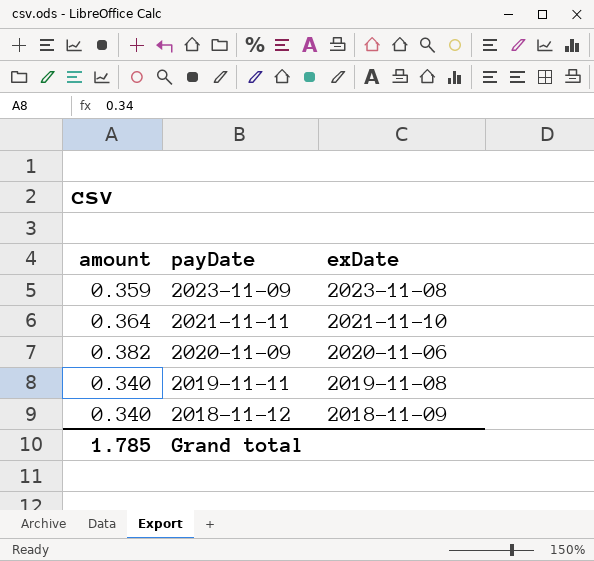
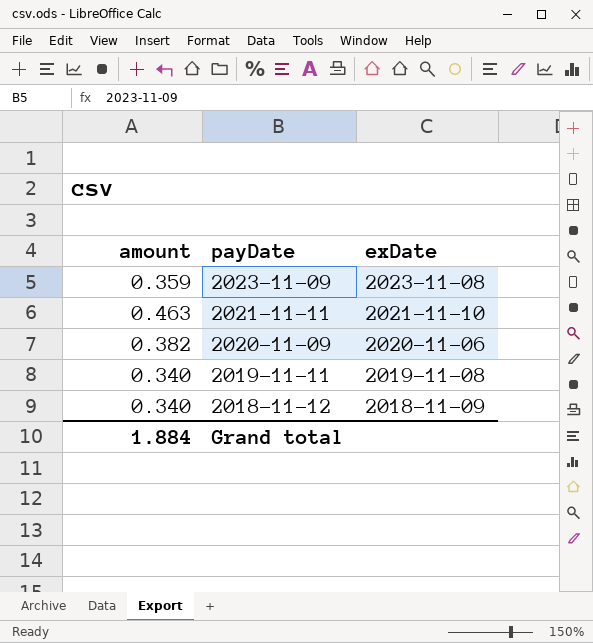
2021-11-11 | amount: 0.364 -> 0.463
Grand total | amount: 1.785 -> 1.884

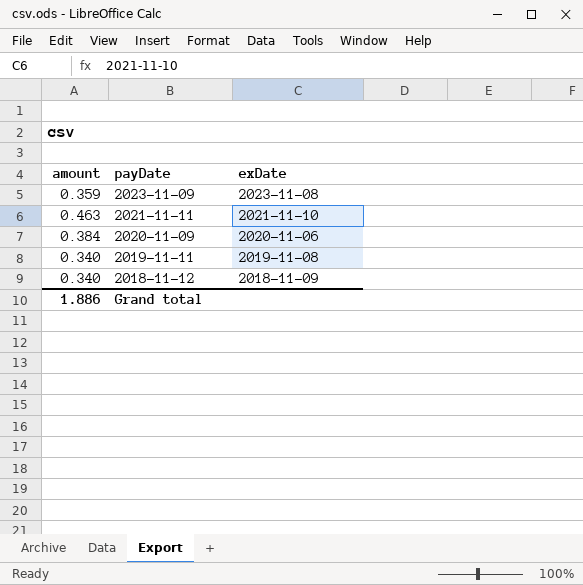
2020-11-09 | amount: 0.382 -> 0.384
Grand total | amount: 1.884 -> 1.886

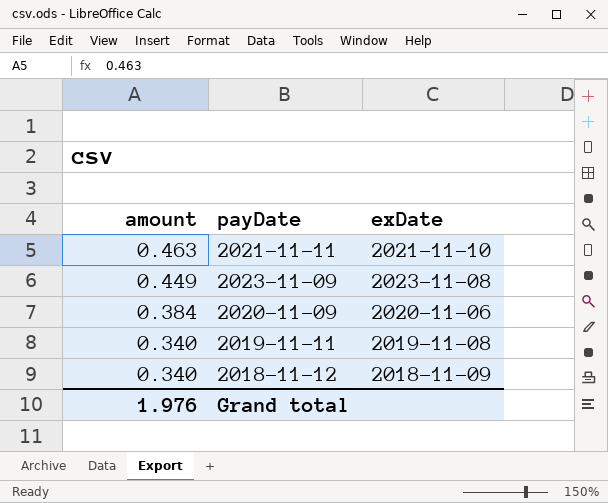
row order: payDate descending -> amount descending
2023-11-09 | amount: 0.359 -> 0.449
Grand total | amount: 1.886 -> 1.976

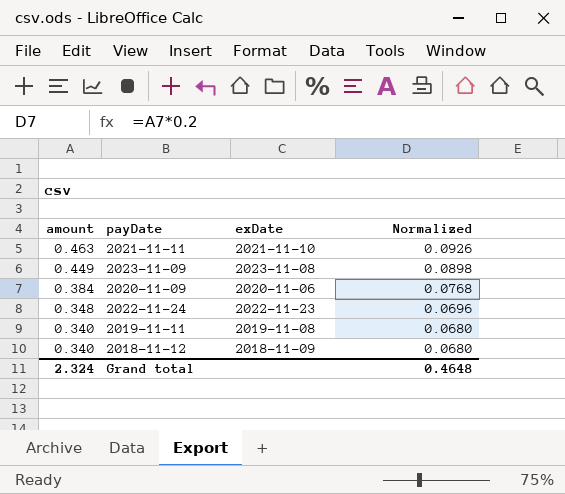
column Normalized | formula: none -> [amount] * 0.2
row 2022-11-24: none -> 0.348 | 2022-11-23 | 0.0696
Grand total | amount: 1.976 -> 2.324

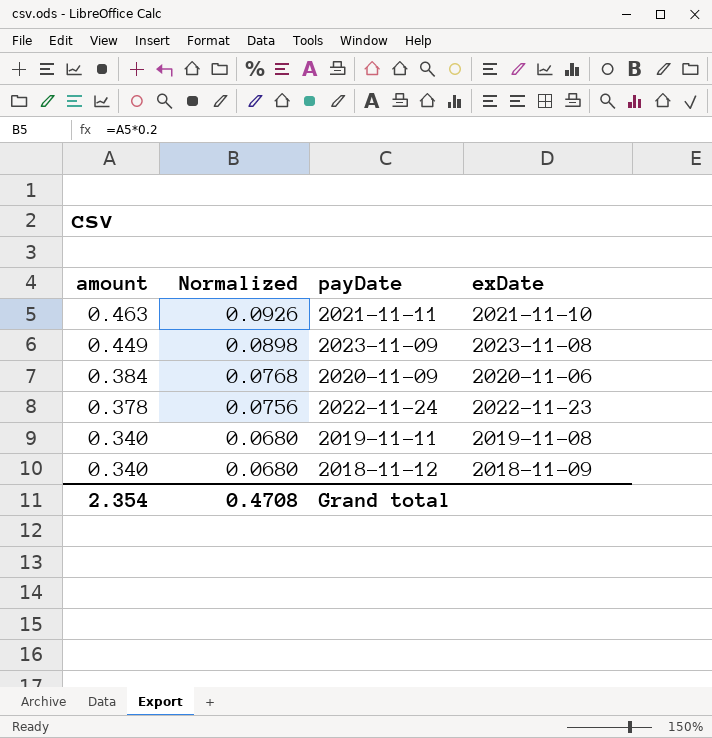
column Normalized | position: 4 -> 2
2022-11-24 | amount: 0.348 -> 0.378
2022-11-24 | Normalized: 0.0696 -> 0.0756
Grand total | amount: 2.324 -> 2.354
Grand total | Normalized: 0.4648 -> 0.4708

